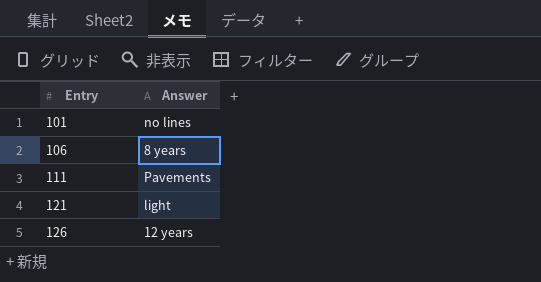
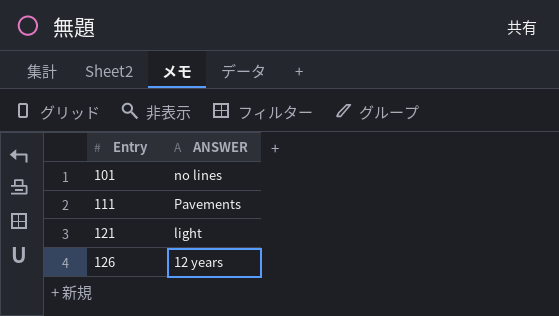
column name: Answer -> ANSWER
row 106: 8 years -> none

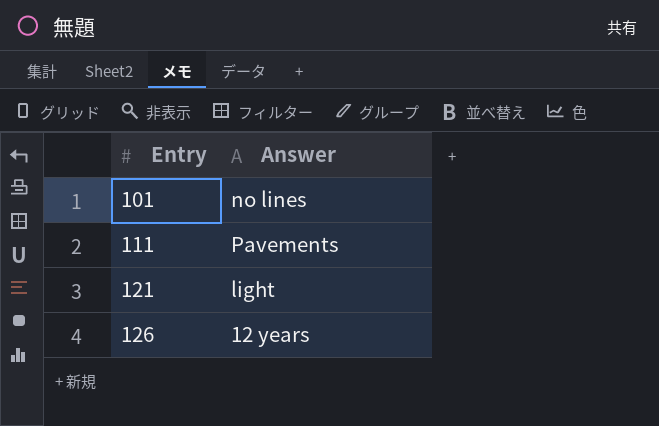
column name: ANSWER -> Answer

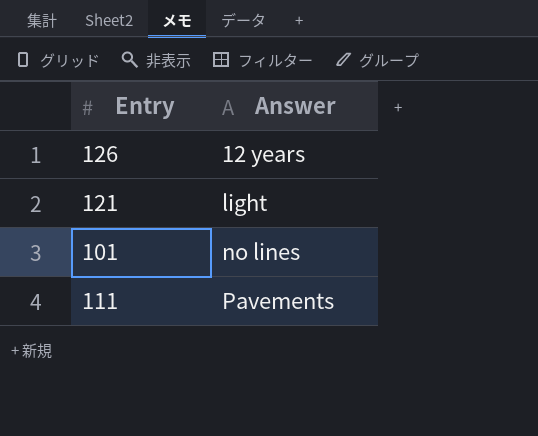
row order: Entry ascending -> Answer ascending

